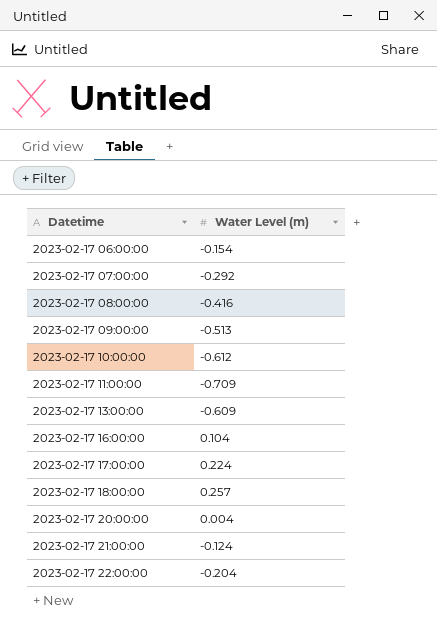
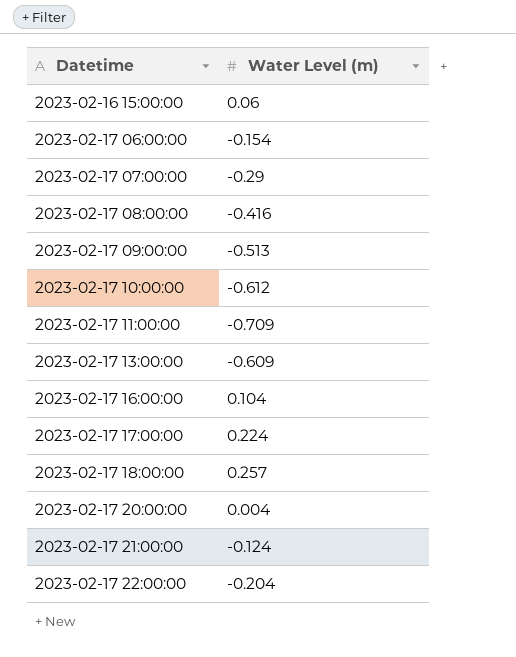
row 2023-02-16 15:00:00: none -> 0.06
2023-02-17 07:00:00 | Water Level (m): -0.292 -> -0.29

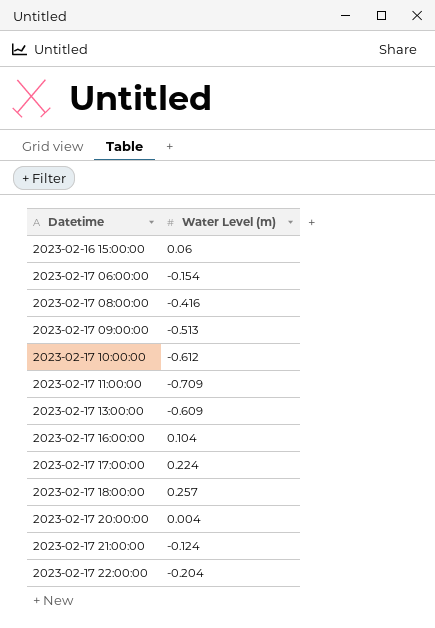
row 2023-02-17 07:00:00: -0.29 -> none

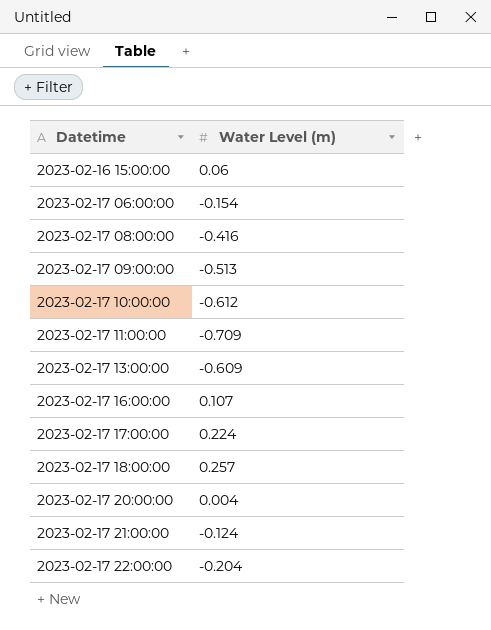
2023-02-17 16:00:00 | Water Level (m): 0.104 -> 0.107

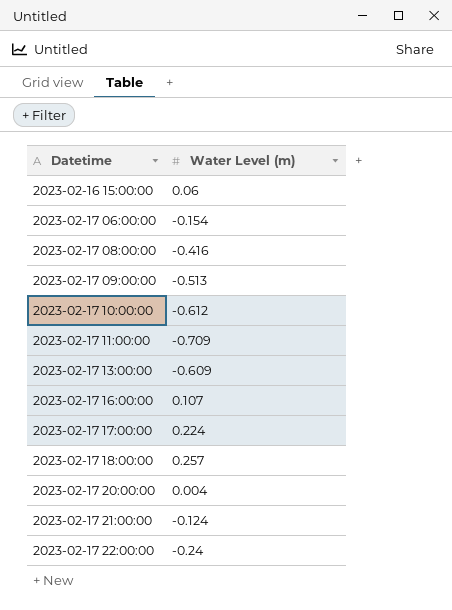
2023-02-17 22:00:00 | Water Level (m): -0.204 -> -0.24

